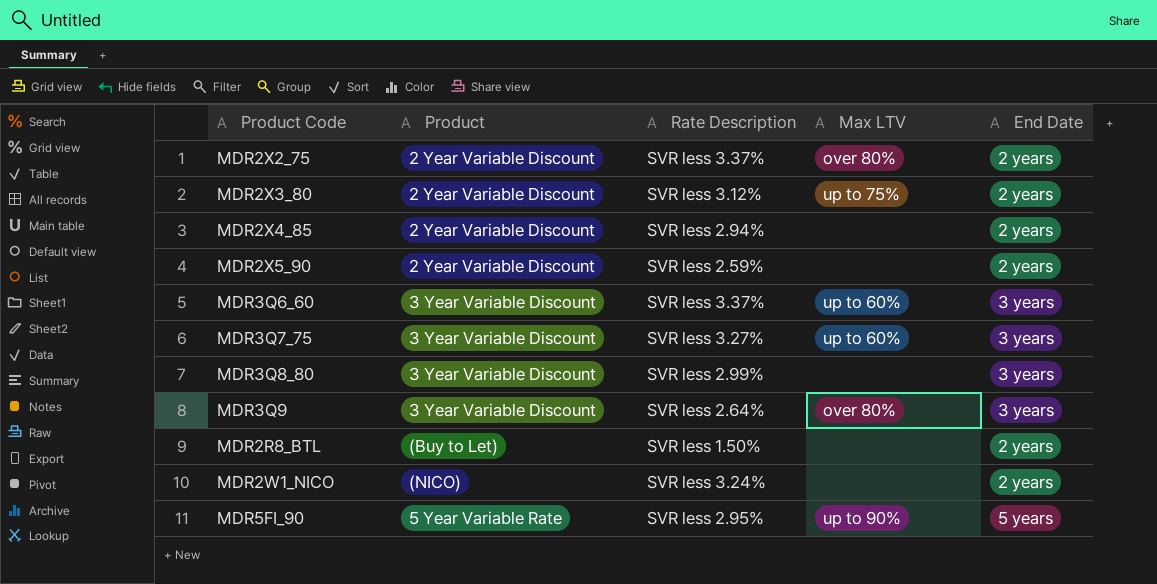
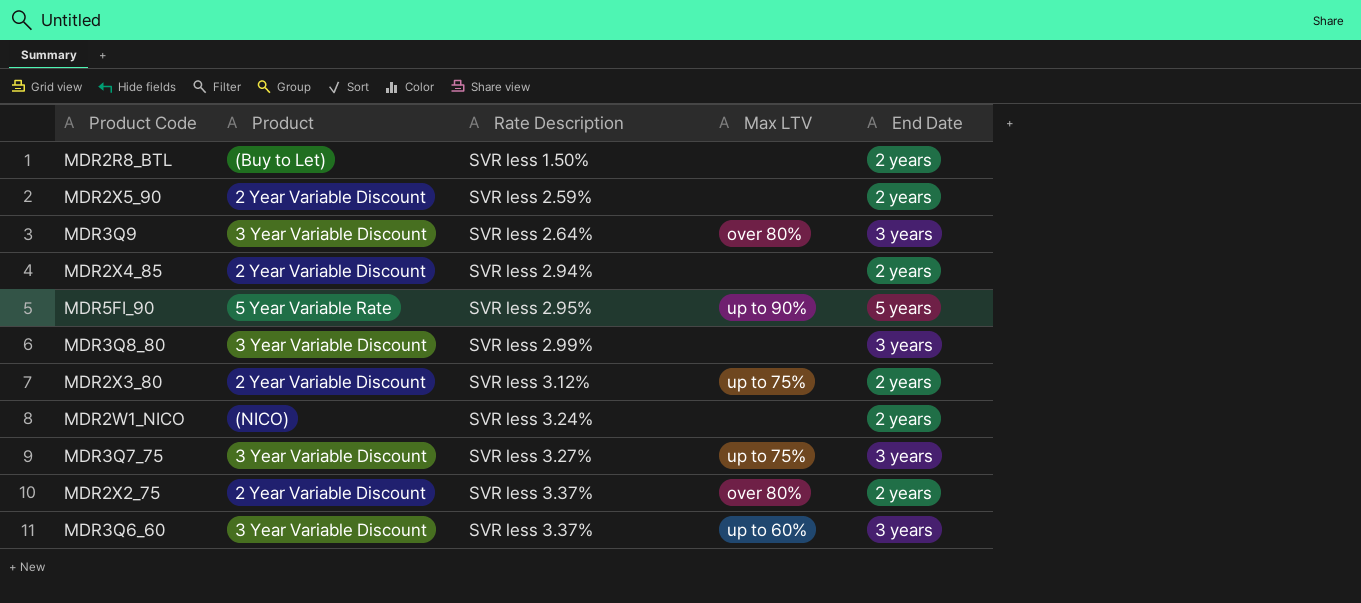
row order: none -> Rate Description ascending
MDR3Q7_75 | Max LTV: up to 60% -> up to 75%

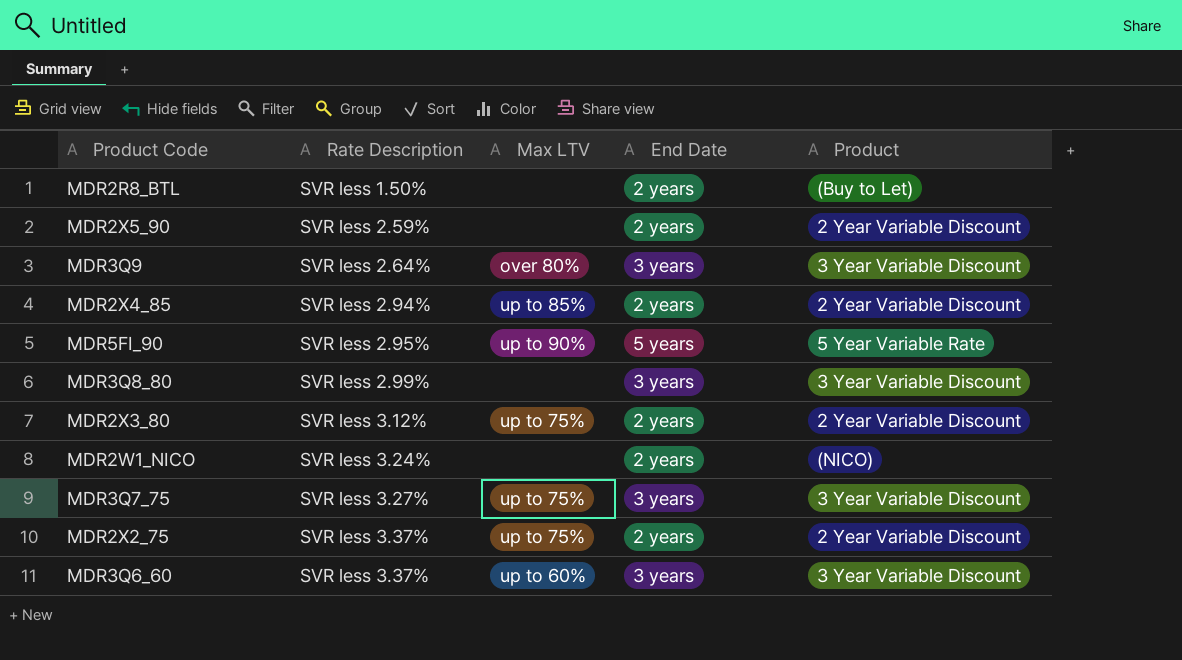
column Product | position: 2 -> 5
MDR2X4_85 | Max LTV: none -> up to 85%
MDR2X2_75 | Max LTV: over 80% -> up to 75%

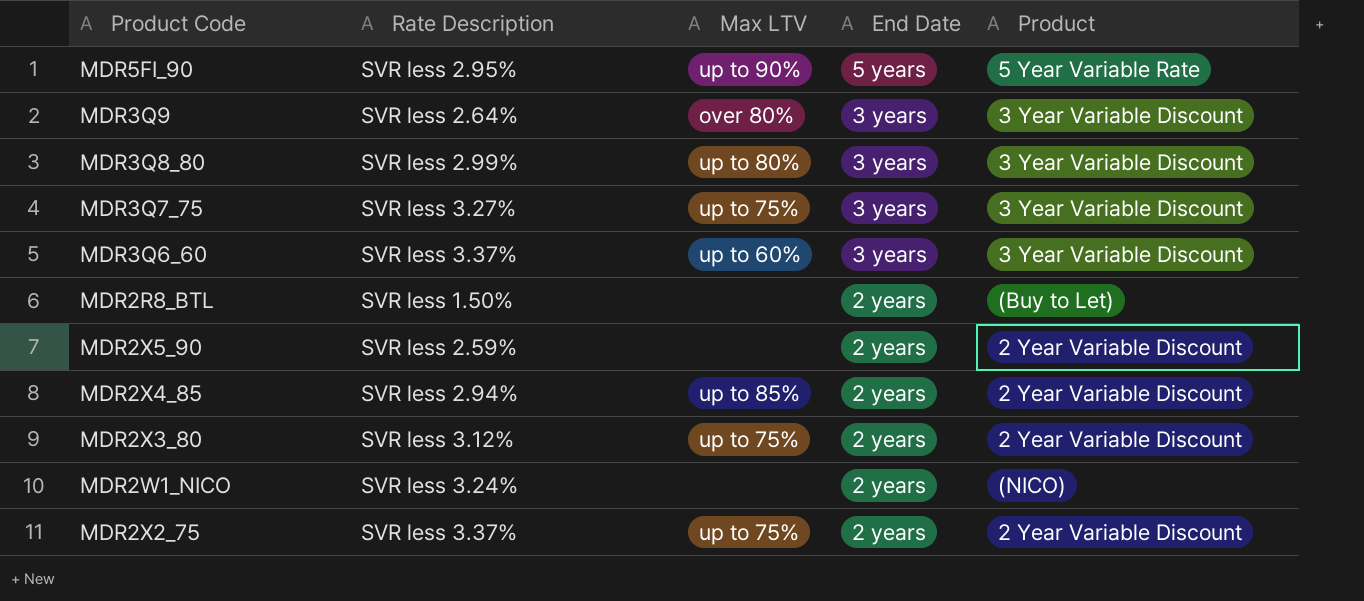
row order: Rate Description ascending -> End Date descending
MDR3Q8_80 | Max LTV: none -> up to 80%

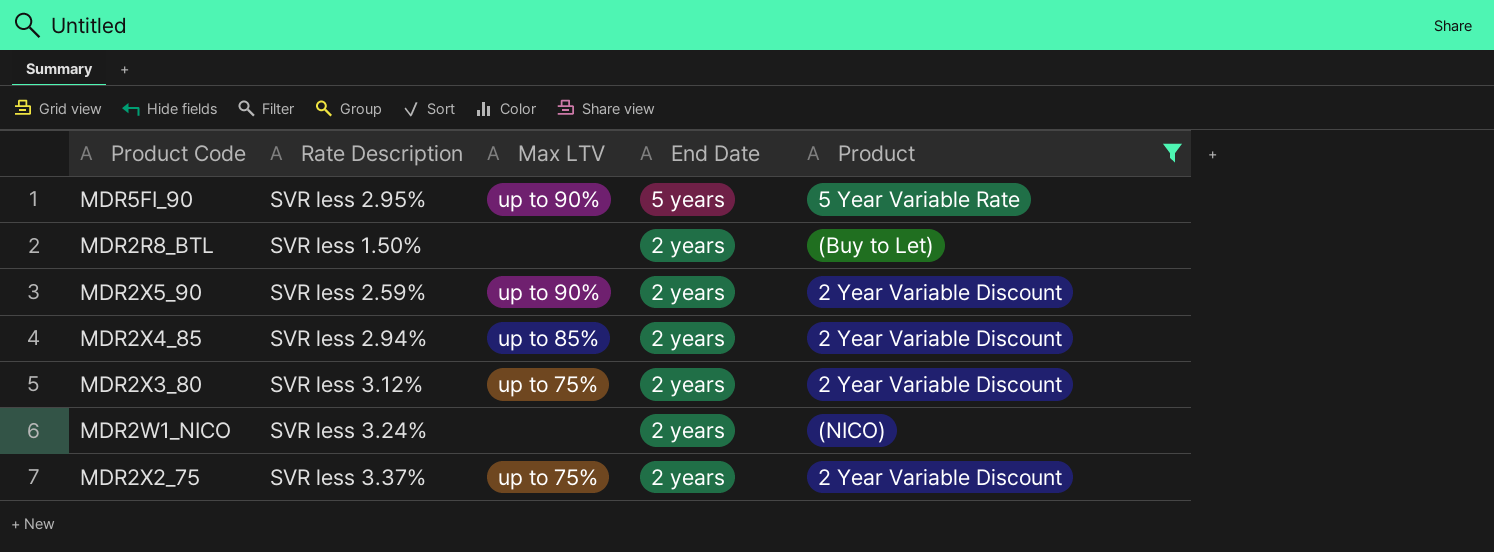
filter: none -> Product != 3 Year Variable Discount
MDR2X5_90 | Max LTV: none -> up to 90%

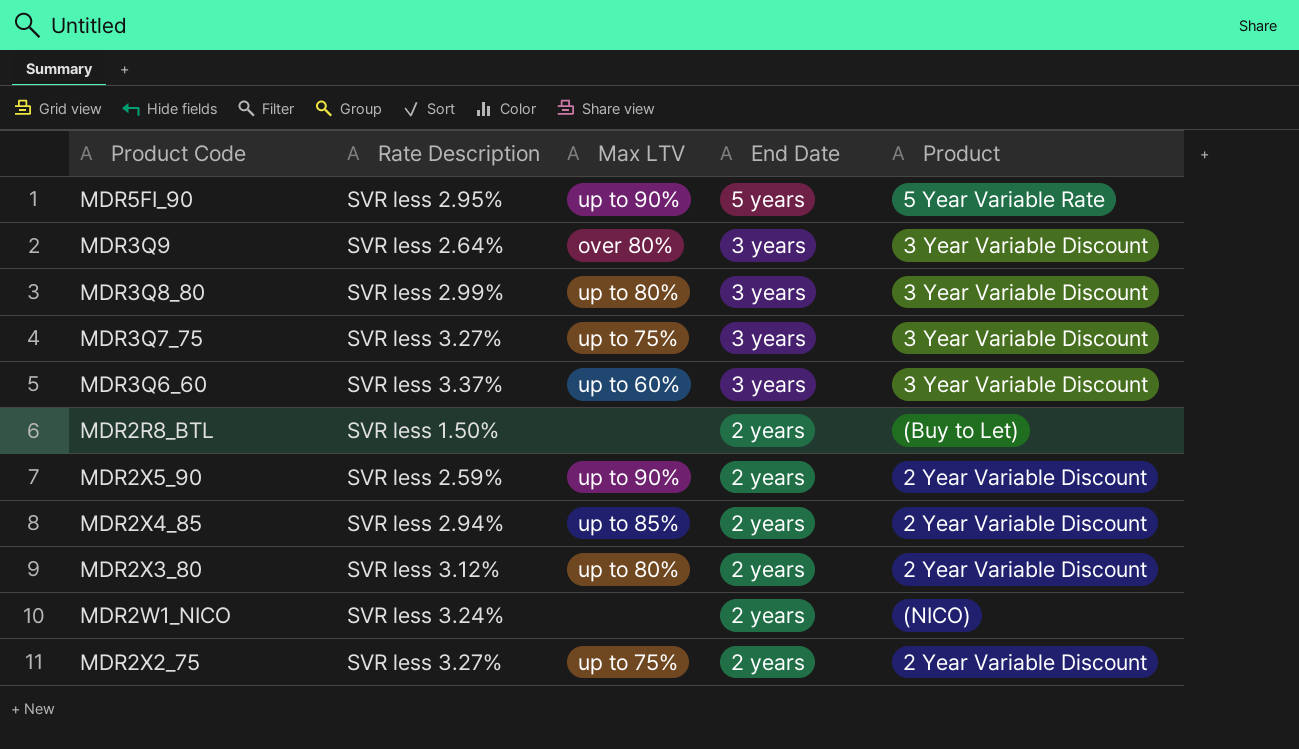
filter: Product != 3 Year Variable Discount -> none
MDR2X3_80 | Max LTV: up to 75% -> up to 80%
MDR2X2_75 | Rate Description: SVR less 3.37% -> SVR less 3.27%

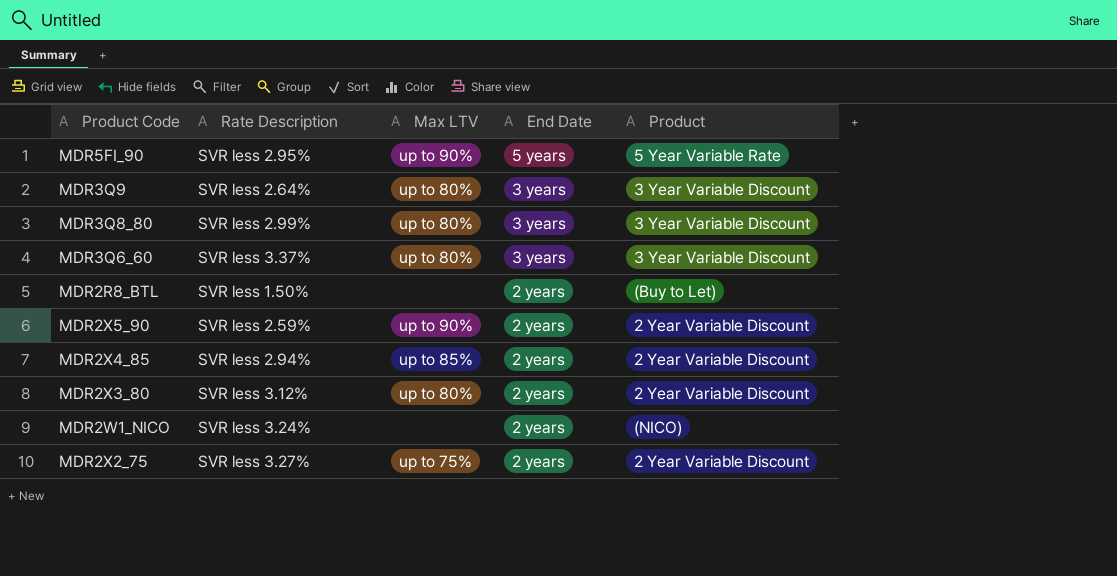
row MDR3Q7_75: SVR less 3.27% | up to 75% | 3 years | 3 Year Variable Discount -> none
MDR3Q9 | Max LTV: over 80% -> up to 80%
MDR3Q6_60 | Max LTV: up to 60% -> up to 80%

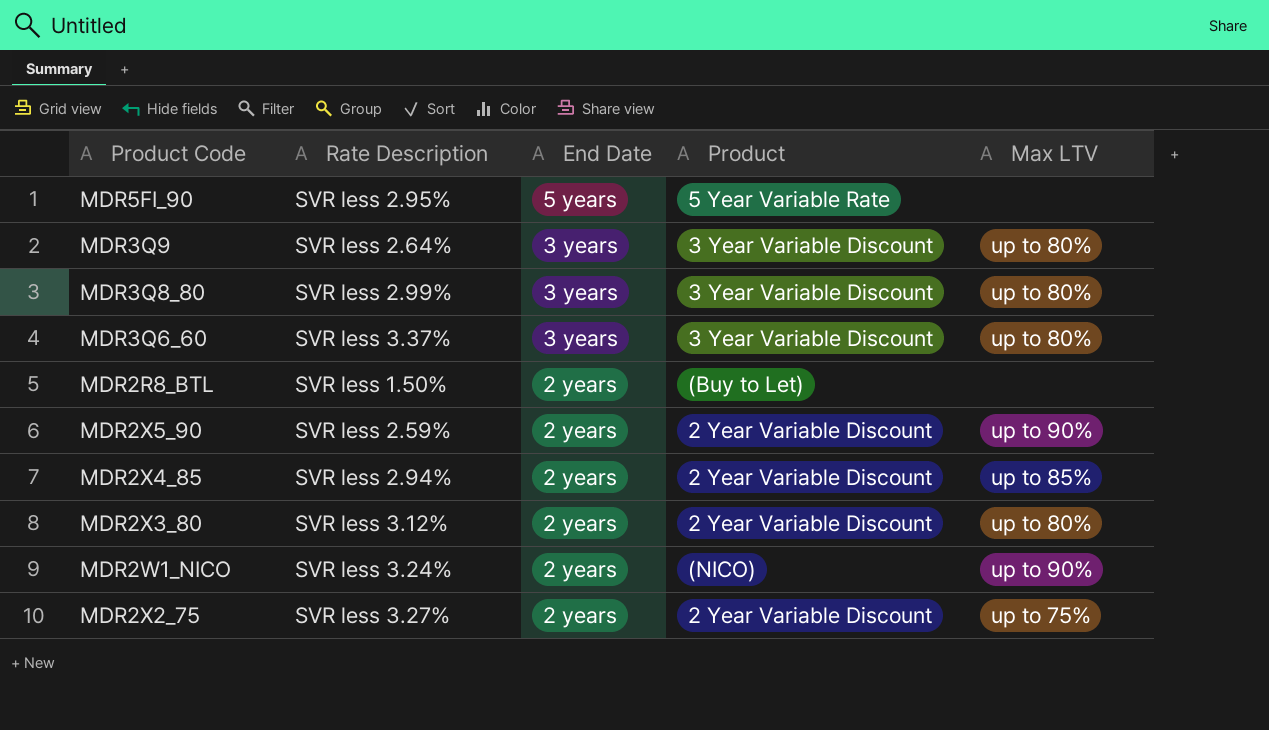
column Max LTV | position: 3 -> 5
MDR5FI_90 | Max LTV: up to 90% -> none
MDR2W1_NICO | Max LTV: none -> up to 90%

